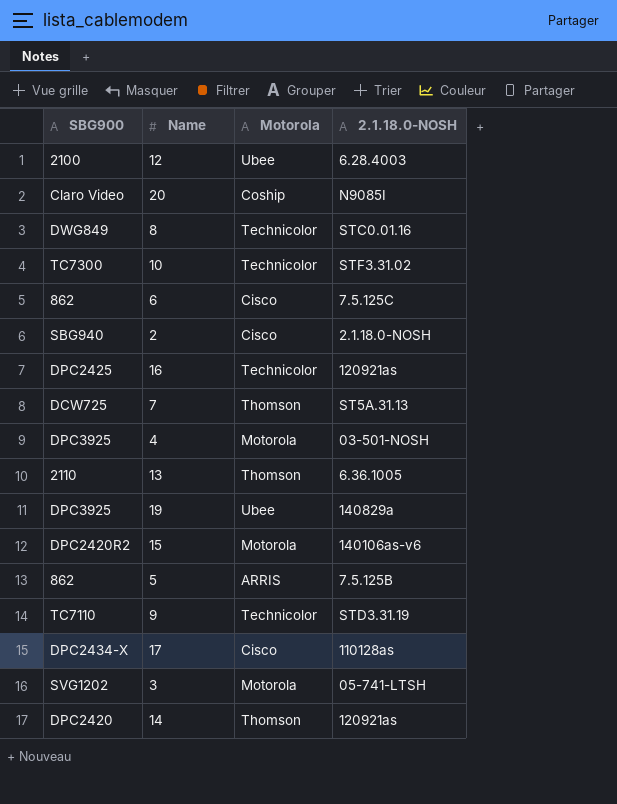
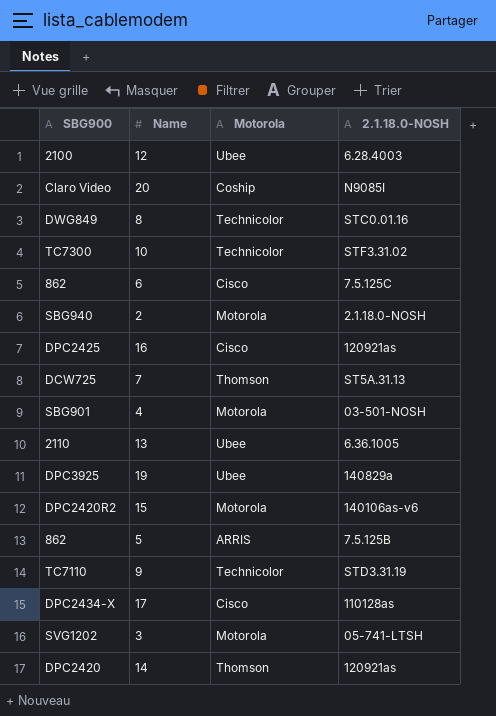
2 | Motorola: Cisco -> Motorola
16 | Motorola: Technicolor -> Cisco
4 | SBG900: DPC3925 -> SBG901
13 | Motorola: Thomson -> Ubee

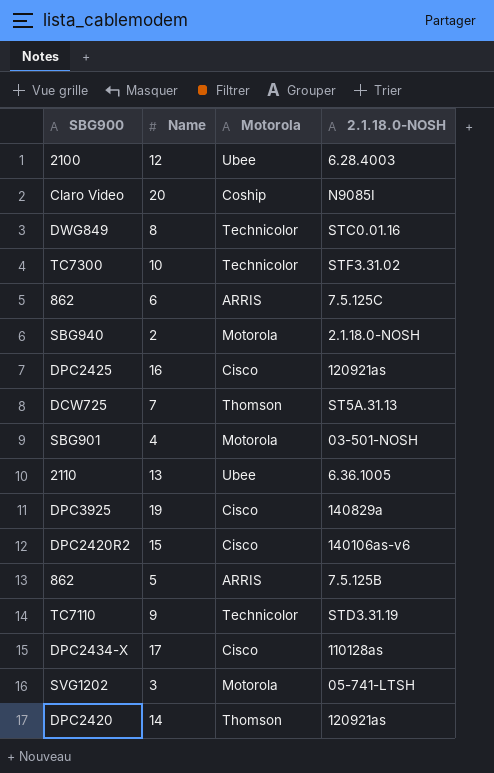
6 | Motorola: Cisco -> ARRIS
19 | Motorola: Ubee -> Cisco
15 | Motorola: Motorola -> Cisco

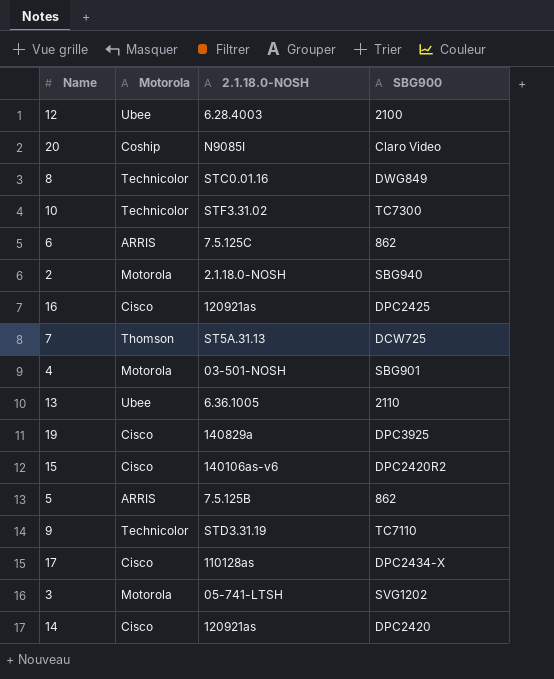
column SBG900 | position: 1 -> 4
14 | Motorola: Thomson -> Cisco

